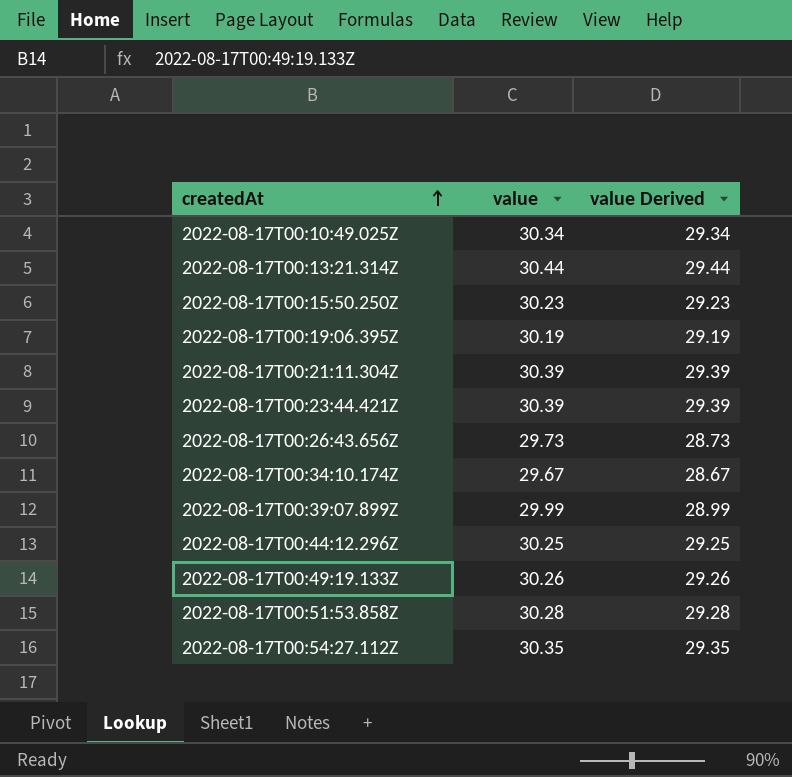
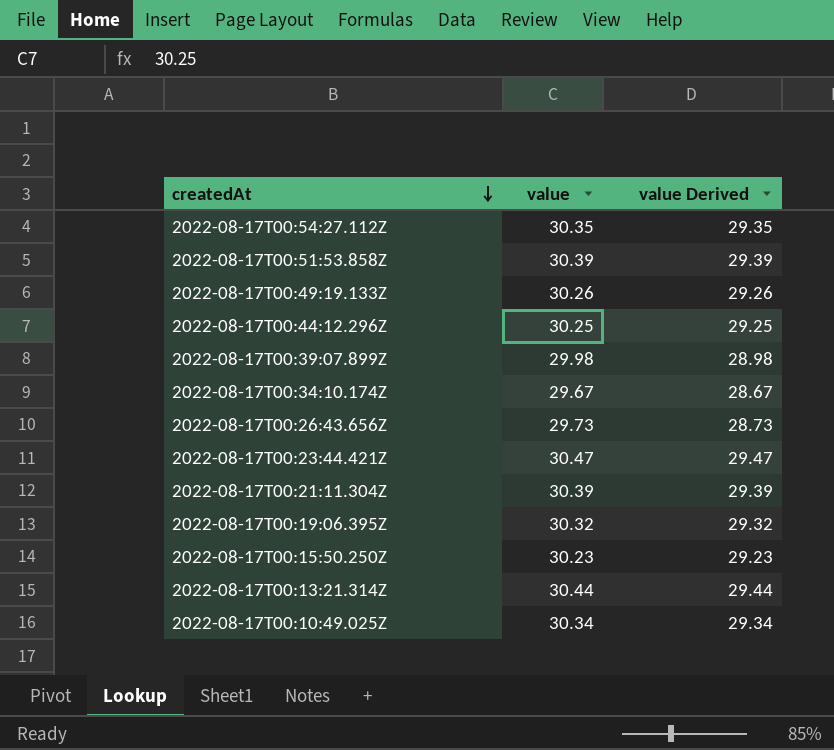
row order: createdAt ascending -> createdAt descending
2022-08-17T00:51:53.858Z | value: 30.28 -> 30.39
2022-08-17T00:51:53.858Z | value Derived: 29.28 -> 29.39
2022-08-17T00:39:07.899Z | value: 29.99 -> 29.98
2022-08-17T00:39:07.899Z | value Derived: 28.99 -> 28.98
2022-08-17T00:23:44.421Z | value: 30.39 -> 30.47
2022-08-17T00:23:44.421Z | value Derived: 29.39 -> 29.47
2022-08-17T00:19:06.395Z | value: 30.19 -> 30.32
2022-08-17T00:19:06.395Z | value Derived: 29.19 -> 29.32

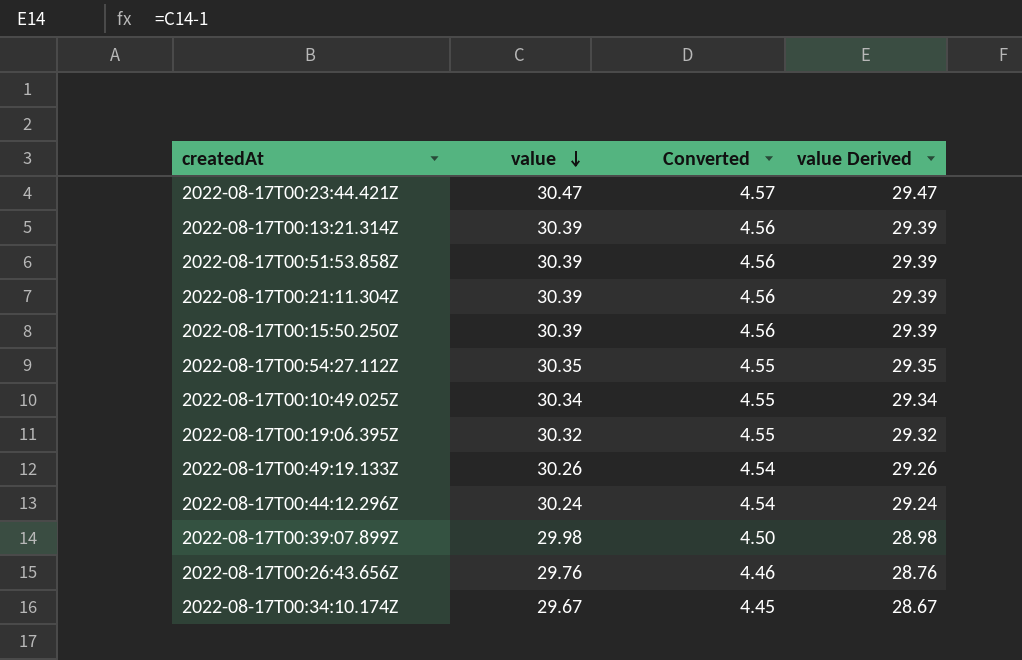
row order: createdAt descending -> value descending
column Converted | formula: none -> [value] * 0.15
2022-08-17T00:13:21.314Z | value: 30.44 -> 30.39
2022-08-17T00:13:21.314Z | value Derived: 29.44 -> 29.39
2022-08-17T00:15:50.250Z | value: 30.23 -> 30.39
2022-08-17T00:15:50.250Z | value Derived: 29.23 -> 29.39
2022-08-17T00:44:12.296Z | value: 30.25 -> 30.24
2022-08-17T00:44:12.296Z | value Derived: 29.25 -> 29.24
2022-08-17T00:26:43.656Z | value: 29.73 -> 29.76
2022-08-17T00:26:43.656Z | value Derived: 28.73 -> 28.76

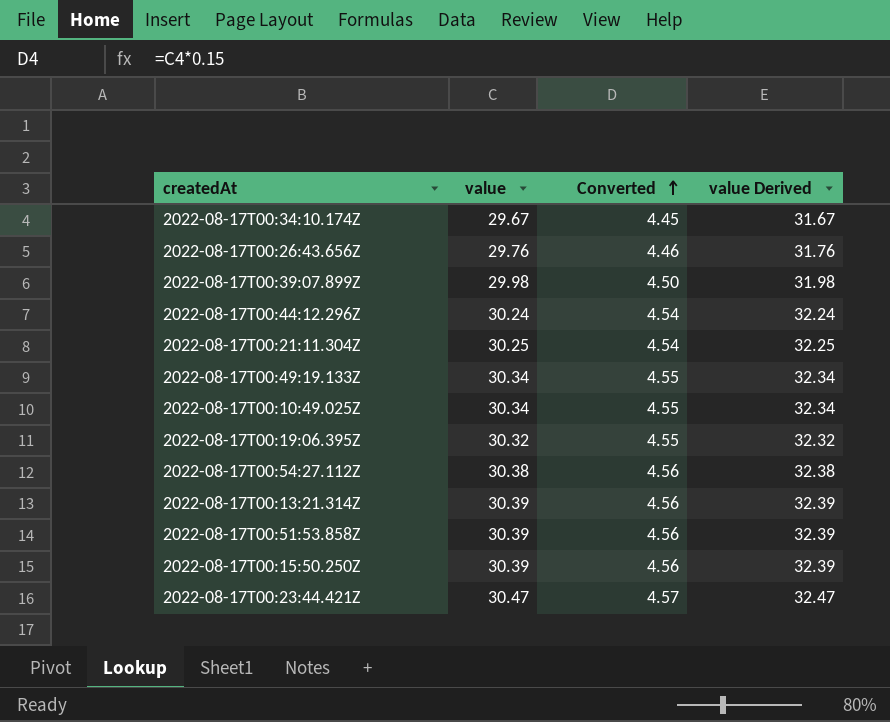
row order: value descending -> Converted ascending
column value Derived | formula: [value] - 1 -> [value] + 2
2022-08-17T00:21:11.304Z | value: 30.39 -> 30.25
2022-08-17T00:21:11.304Z | Converted: 4.56 -> 4.54
2022-08-17T00:49:19.133Z | value: 30.26 -> 30.34
2022-08-17T00:49:19.133Z | Converted: 4.54 -> 4.55
2022-08-17T00:54:27.112Z | value: 30.35 -> 30.38
2022-08-17T00:54:27.112Z | Converted: 4.55 -> 4.56

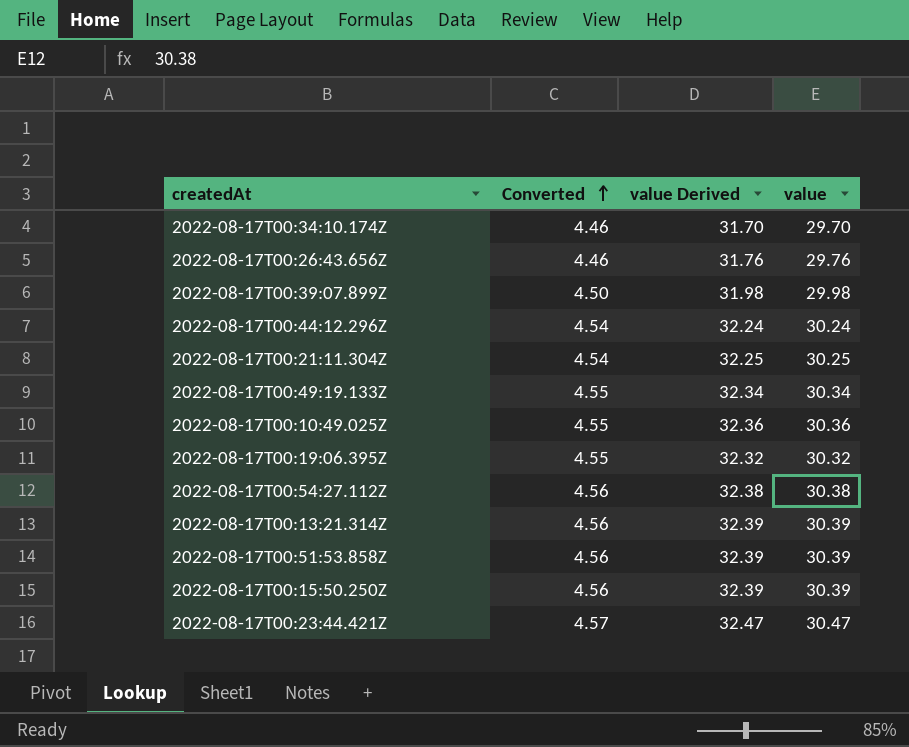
column value | position: 2 -> 4
2022-08-17T00:34:10.174Z | Converted: 4.45 -> 4.46
2022-08-17T00:34:10.174Z | value Derived: 31.67 -> 31.70
2022-08-17T00:34:10.174Z | value: 29.67 -> 29.70
2022-08-17T00:10:49.025Z | value Derived: 32.34 -> 32.36
2022-08-17T00:10:49.025Z | value: 30.34 -> 30.36

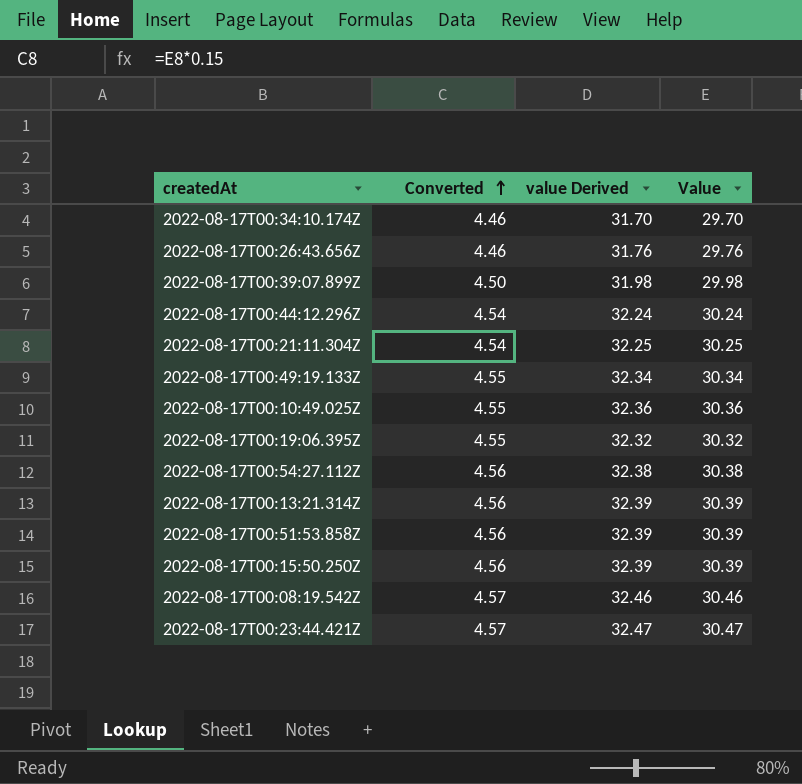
column name: value -> Value
row 2022-08-17T00:08:19.542Z: none -> 4.57 | 32.46 | 30.46

